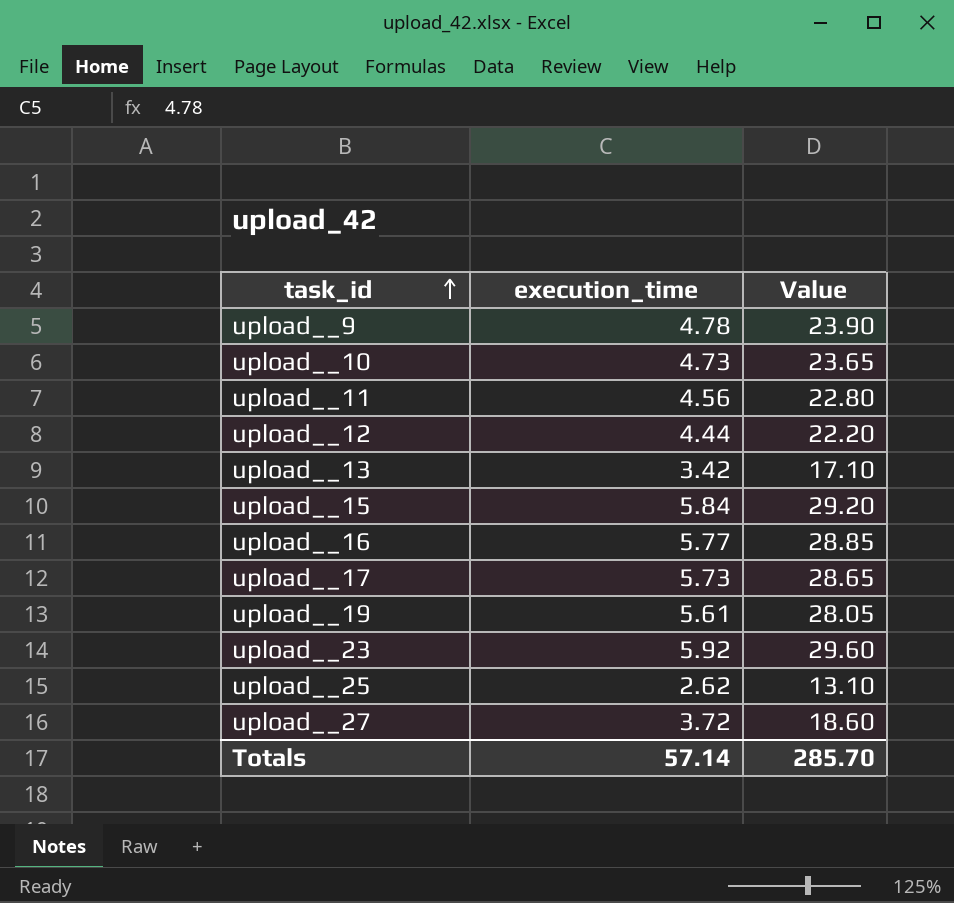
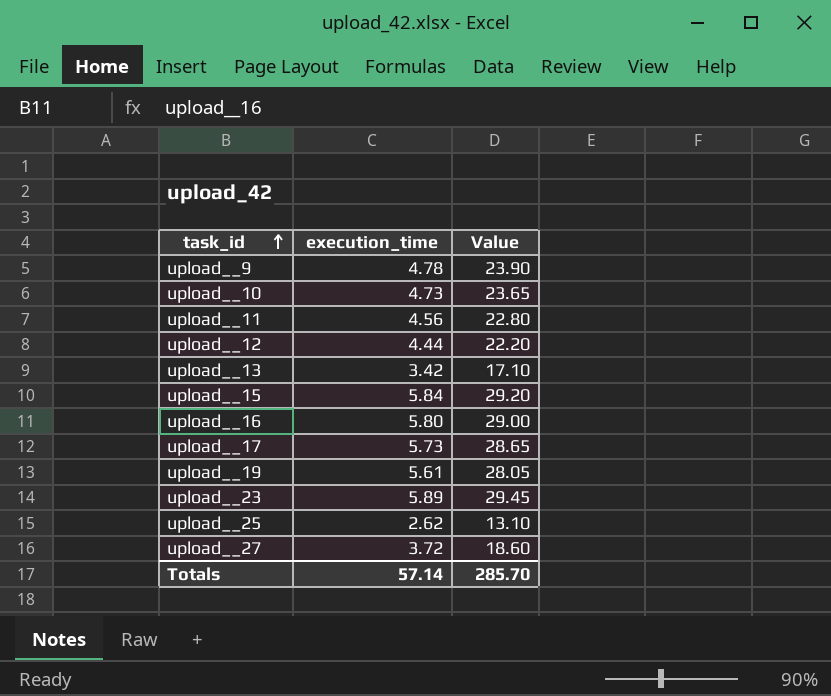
upload__16 | execution_time: 5.77 -> 5.80
upload__16 | Value: 28.85 -> 29.00
upload__23 | execution_time: 5.92 -> 5.89
upload__23 | Value: 29.60 -> 29.45

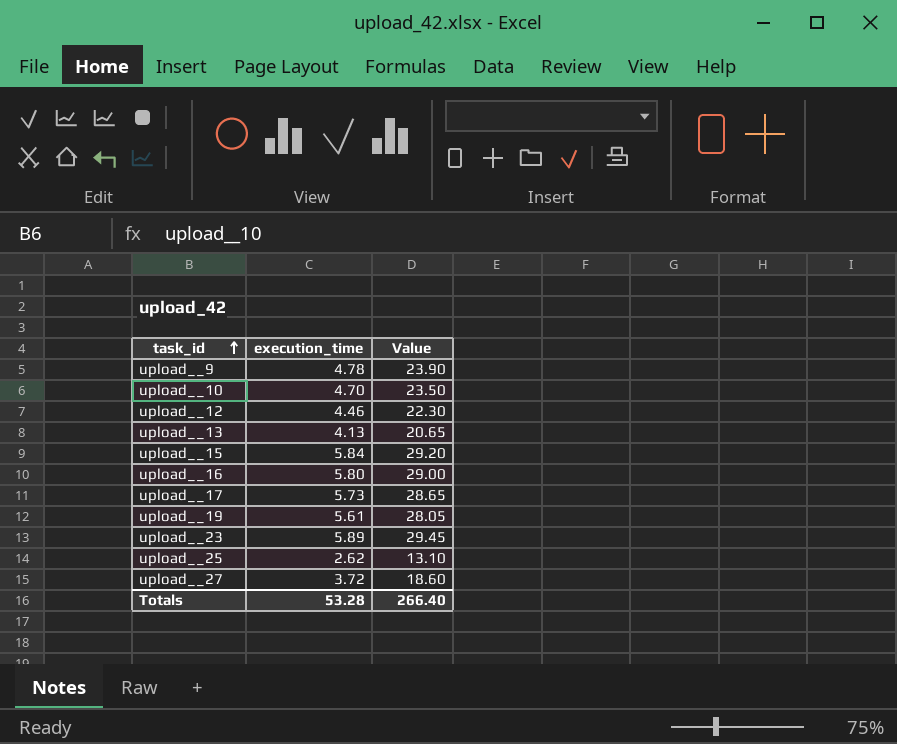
row upload__11: 4.56 | 22.80 -> none
upload__10 | execution_time: 4.73 -> 4.70
upload__10 | Value: 23.65 -> 23.50
upload__12 | execution_time: 4.44 -> 4.46
upload__12 | Value: 22.20 -> 22.30
upload__13 | execution_time: 3.42 -> 4.13
upload__13 | Value: 17.10 -> 20.65
Totals | execution_time: 57.14 -> 53.28
Totals | Value: 285.70 -> 266.40

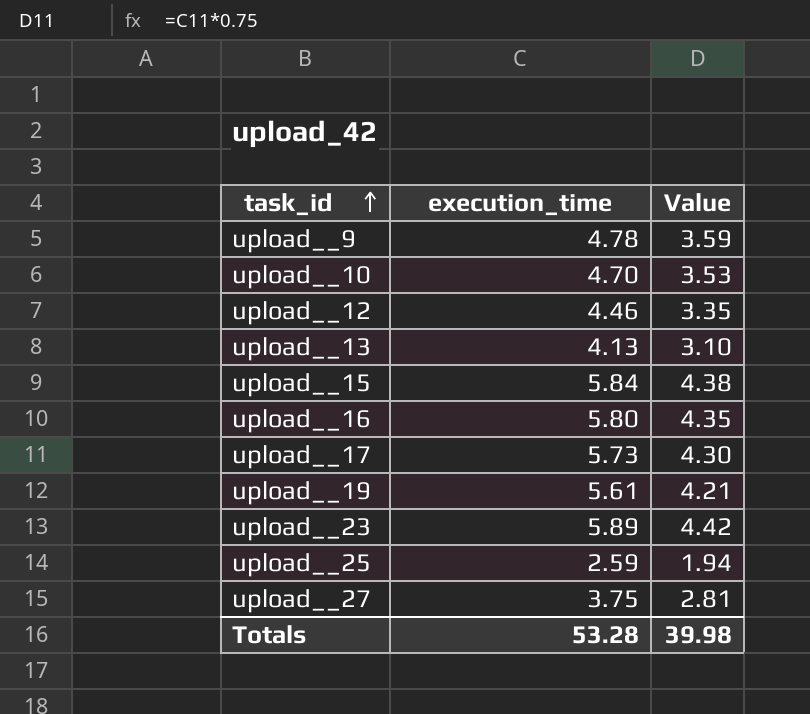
column Value | formula: [execution_time] * 5 -> [execution_time] * 0.75
upload__25 | execution_time: 2.62 -> 2.59
upload__27 | execution_time: 3.72 -> 3.75
Totals | Value: 266.40 -> 39.98

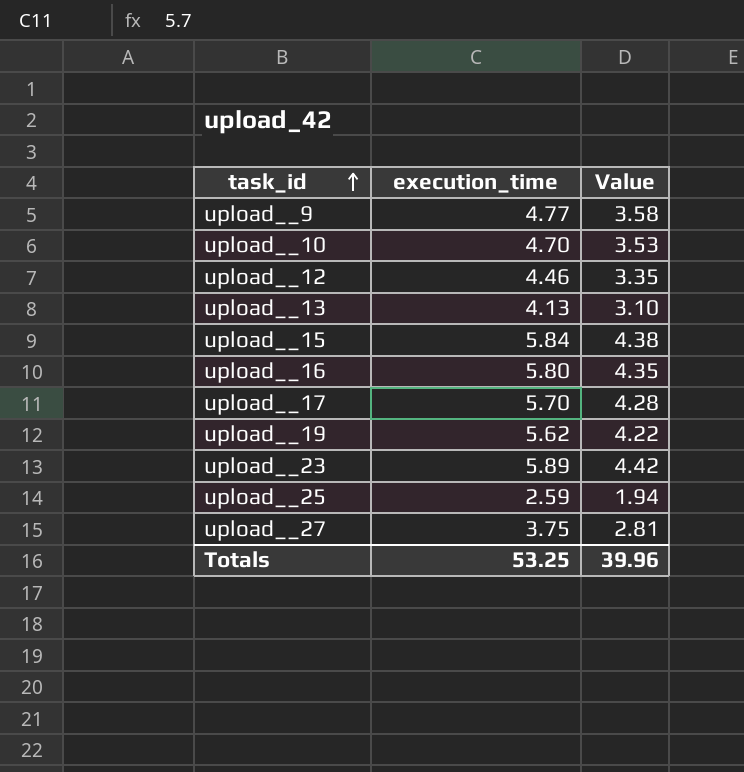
upload__9 | execution_time: 4.78 -> 4.77
upload__9 | Value: 3.59 -> 3.58
upload__17 | execution_time: 5.73 -> 5.70
upload__17 | Value: 4.30 -> 4.28
upload__19 | execution_time: 5.61 -> 5.62
upload__19 | Value: 4.21 -> 4.22
Totals | execution_time: 53.28 -> 53.25
Totals | Value: 39.98 -> 39.96

